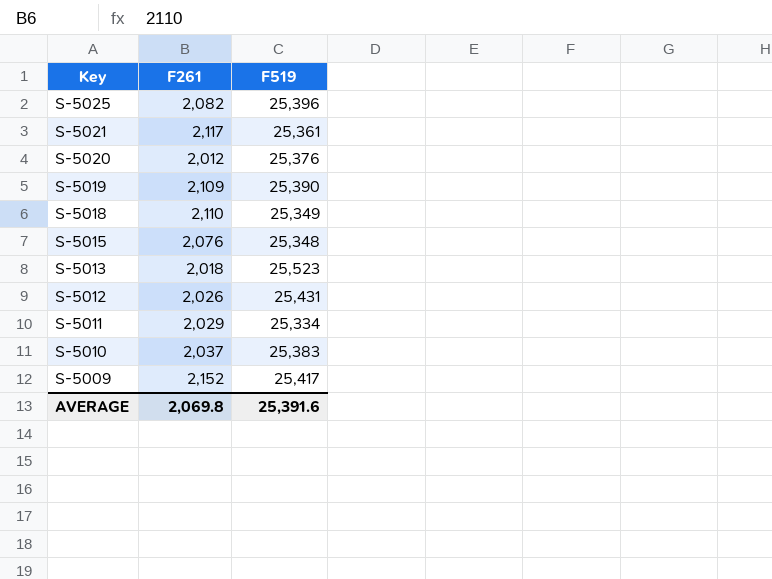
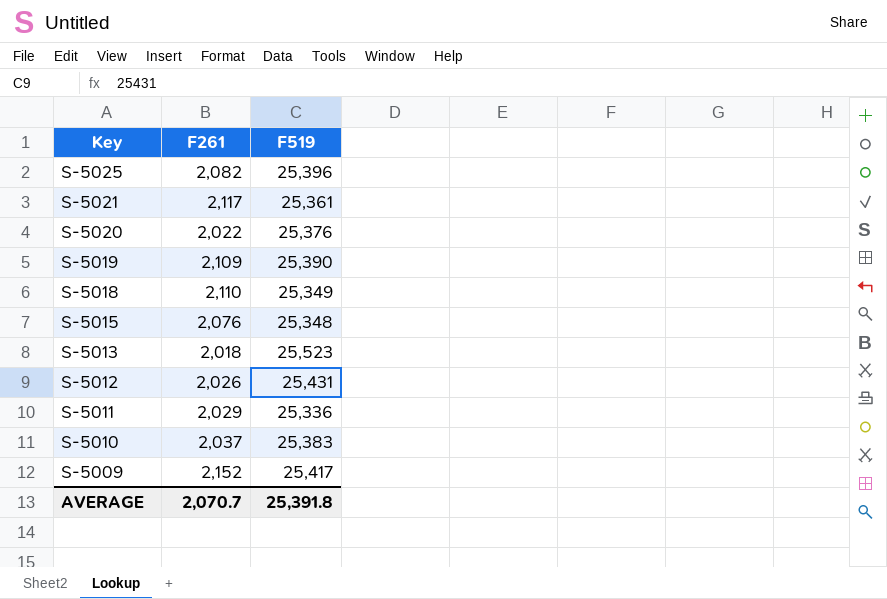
S-5020 | F261: 2,012 -> 2,022
S-5011 | F519: 25,334 -> 25,336
AVERAGE | F261: 2,069.8 -> 2,070.7
AVERAGE | F519: 25,391.6 -> 25,391.8

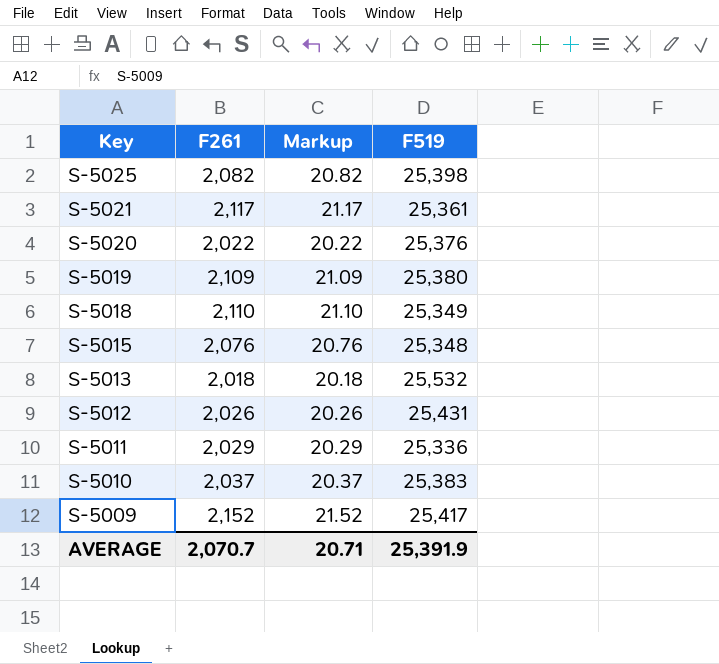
column Markup | formula: none -> [F261] * 0.01
S-5025 | F519: 25,396 -> 25,398
S-5019 | F519: 25,390 -> 25,380
S-5013 | F519: 25,523 -> 25,532
AVERAGE | F519: 25,391.8 -> 25,391.9

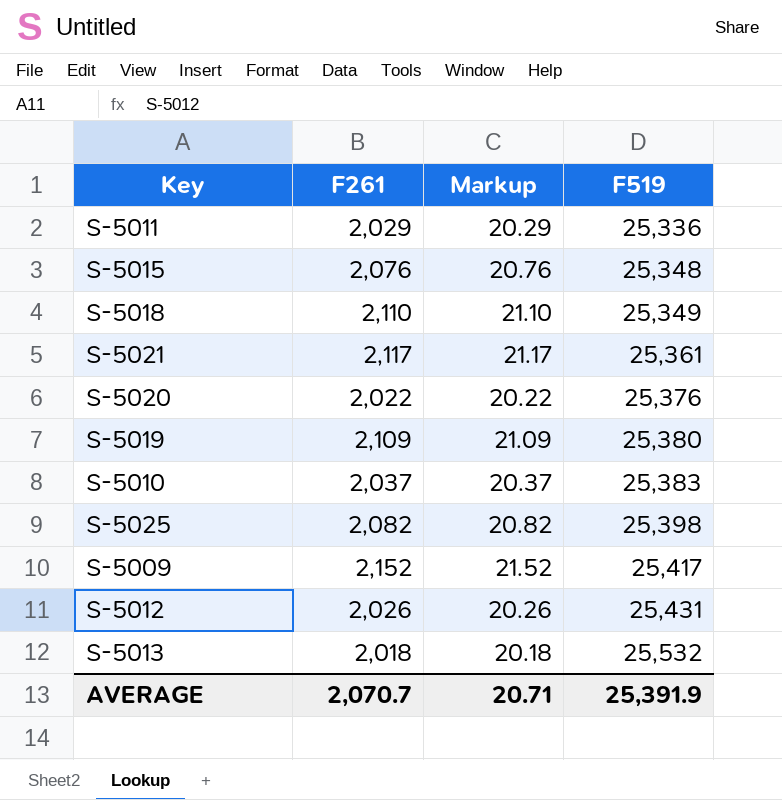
row order: Key descending -> F519 ascending

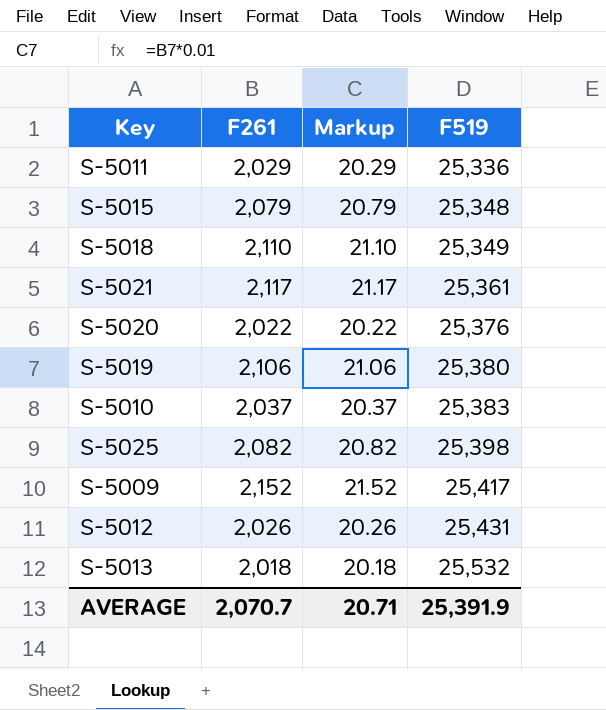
S-5015 | F261: 2,076 -> 2,079
S-5015 | Markup: 20.76 -> 20.79
S-5019 | F261: 2,109 -> 2,106
S-5019 | Markup: 21.09 -> 21.06

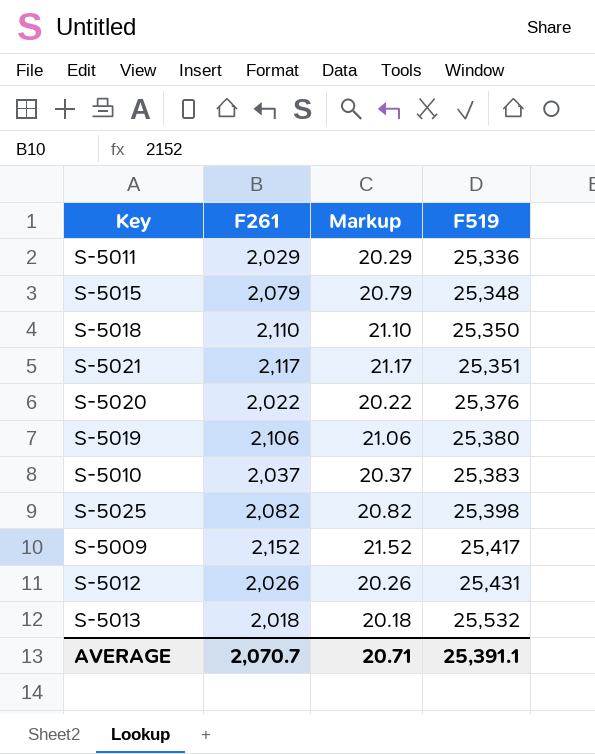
S-5018 | F519: 25,349 -> 25,350
S-5021 | F519: 25,361 -> 25,351
AVERAGE | F519: 25,391.9 -> 25,391.1

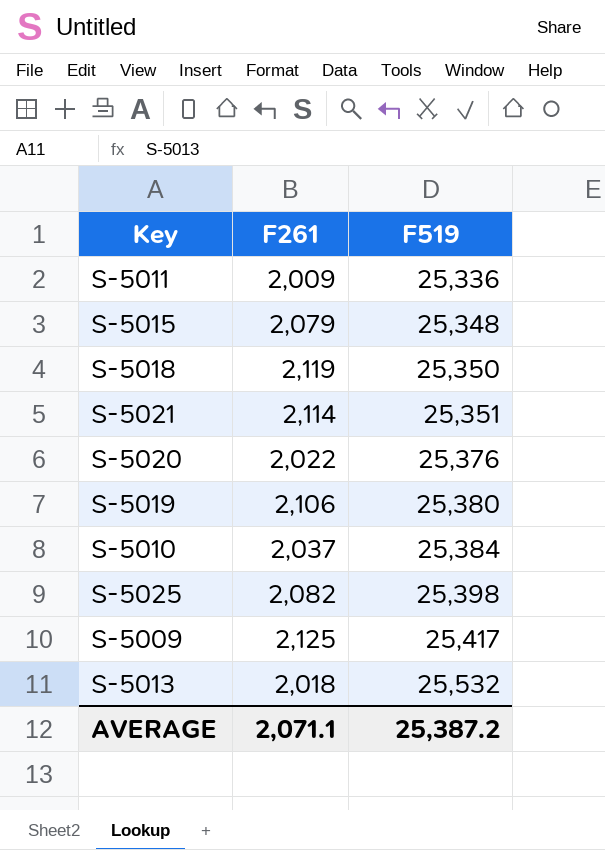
column Markup | formula: [F261] * 0.01 -> none
row S-5012: 2,026 | 20.26 | 25,431 -> none
S-5011 | F261: 2,029 -> 2,009
S-5018 | F261: 2,110 -> 2,119
S-5021 | F261: 2,117 -> 2,114
S-5010 | F519: 25,383 -> 25,384
S-5009 | F261: 2,152 -> 2,125
AVERAGE | F261: 2,070.7 -> 2,071.1
AVERAGE | F519: 25,391.1 -> 25,387.2

